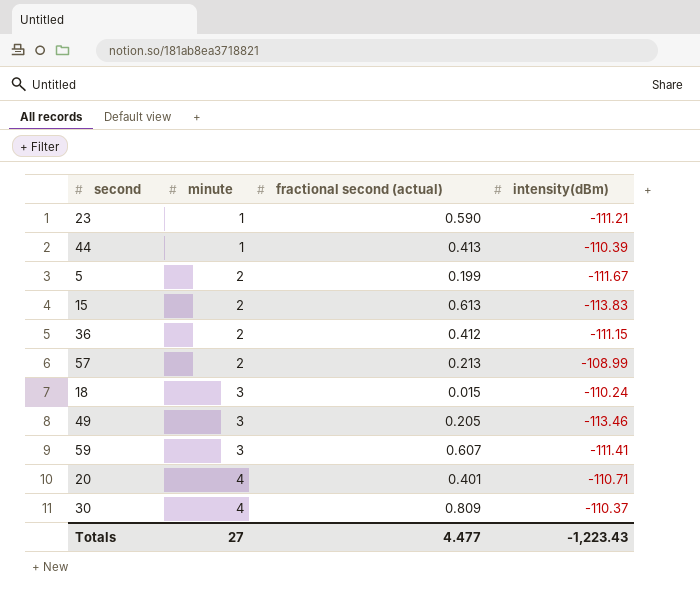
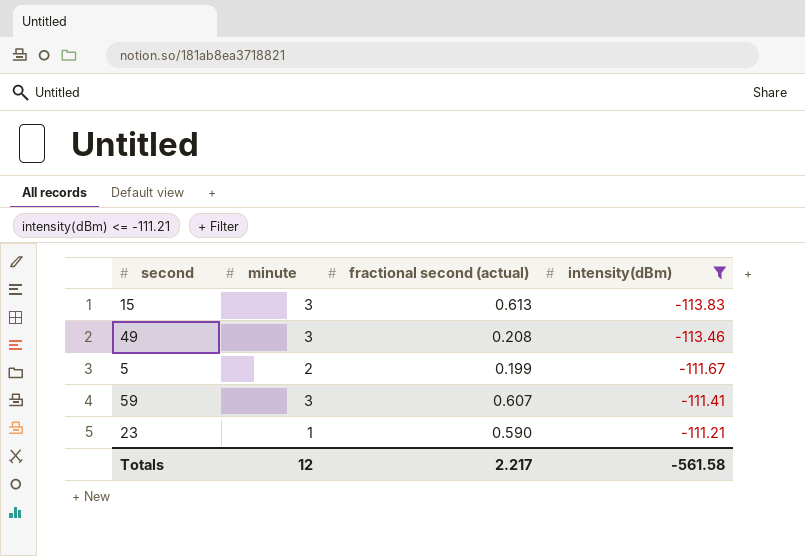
filter: none -> intensity(dBm) <= -111.21
row order: minute ascending -> intensity(dBm) ascending
15 | minute: 2 -> 3
49 | fractional second (actual): 0.205 -> 0.208
Totals | minute: 27 -> 12
Totals | fractional second (actual): 4.477 -> 2.217
Totals | intensity(dBm): -1,223.43 -> -561.58

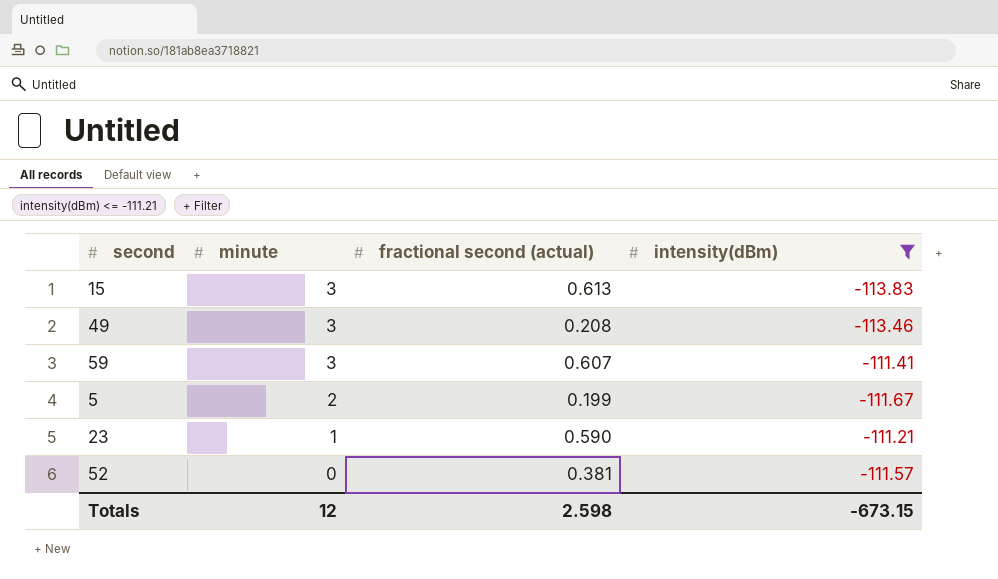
row order: intensity(dBm) ascending -> minute descending
row 52: none -> 0 | 0.381 | -111.57
Totals | fractional second (actual): 2.217 -> 2.598
Totals | intensity(dBm): -561.58 -> -673.15

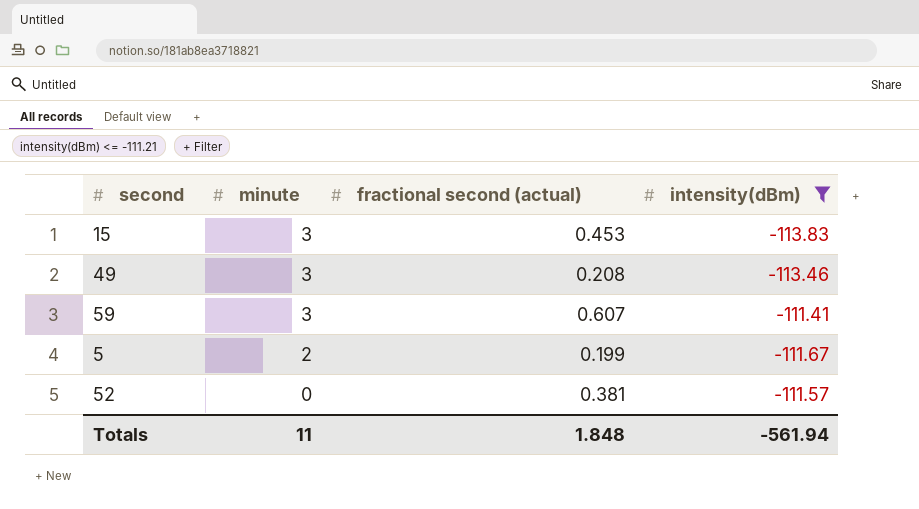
row 23: 1 | 0.590 | -111.21 -> none
15 | fractional second (actual): 0.613 -> 0.453
Totals | minute: 12 -> 11
Totals | fractional second (actual): 2.598 -> 1.848
Totals | intensity(dBm): -673.15 -> -561.94

